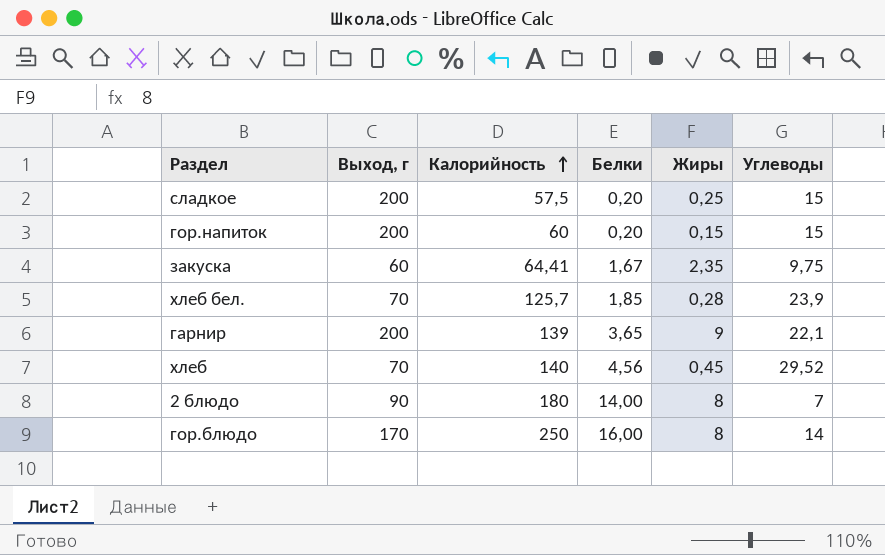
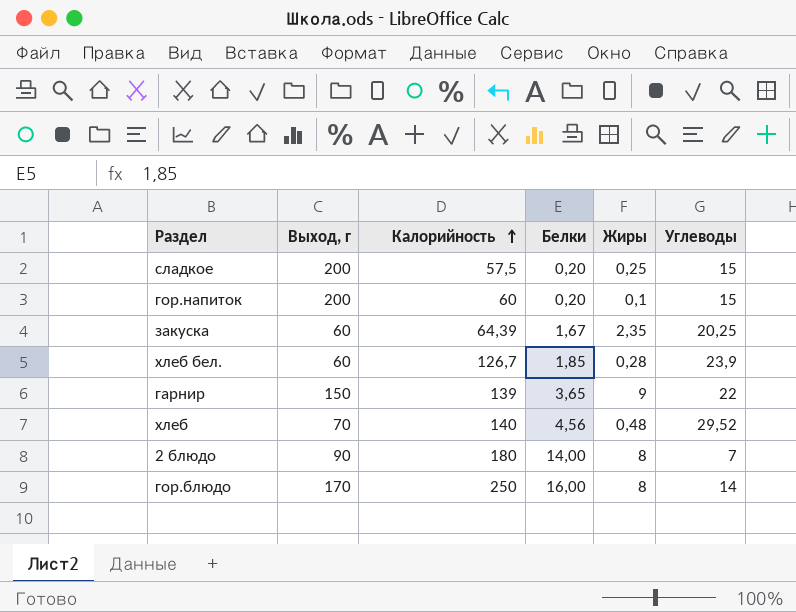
гор.напиток | Жиры: 0,15 -> 0,1
закуска | Калорийность: 64,41 -> 64,39
закуска | Углеводы: 9,75 -> 20,25
хлеб бел. | Выход, г: 70 -> 60
хлеб бел. | Калорийность: 125,7 -> 126,7
гарнир | Выход, г: 200 -> 150
гарнир | Углеводы: 22,1 -> 22
хлеб | Жиры: 0,45 -> 0,48

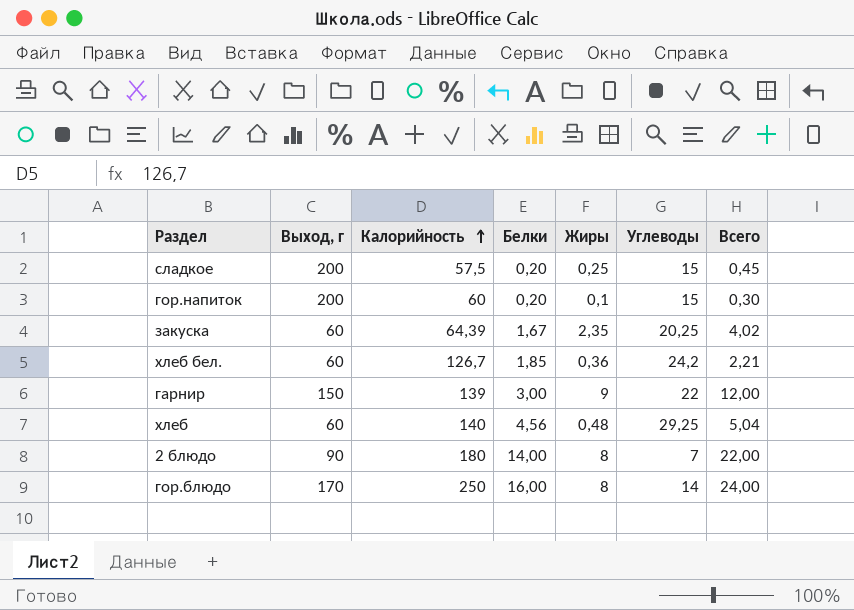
column Всего | formula: none -> [Белки] + [Жиры]
хлеб бел. | Жиры: 0,28 -> 0,36
хлеб бел. | Углеводы: 23,9 -> 24,2
гарнир | Белки: 3,65 -> 3,00
хлеб | Выход, г: 70 -> 60
хлеб | Углеводы: 29,52 -> 29,25

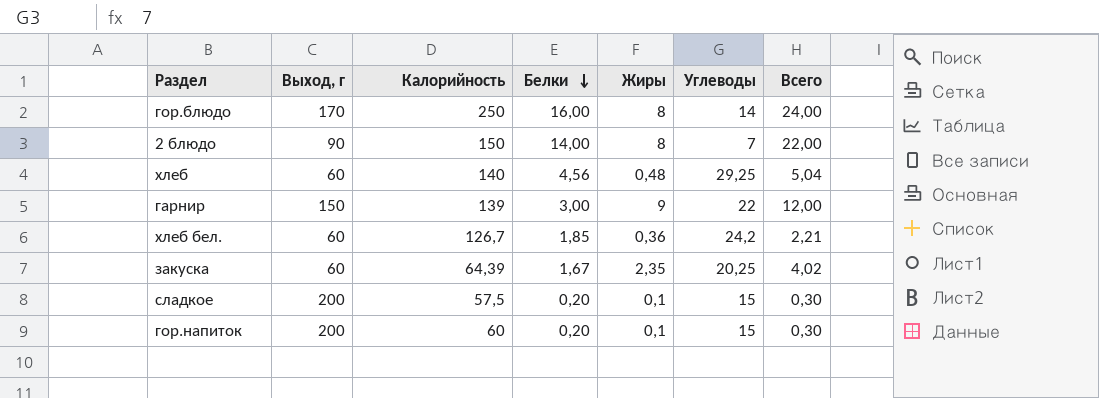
row order: Калорийность ascending -> Белки descending
2 блюдо | Калорийность: 180 -> 150
сладкое | Жиры: 0,25 -> 0,1
сладкое | Всего: 0,45 -> 0,30

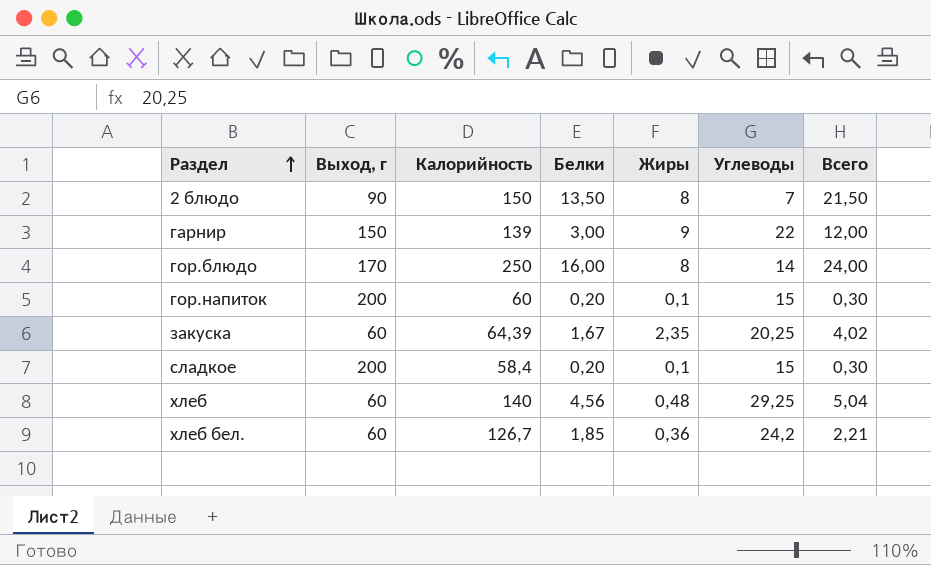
row order: Белки descending -> Раздел ascending
2 блюдо | Белки: 14,00 -> 13,50
2 блюдо | Всего: 22,00 -> 21,50
сладкое | Калорийность: 57,5 -> 58,4

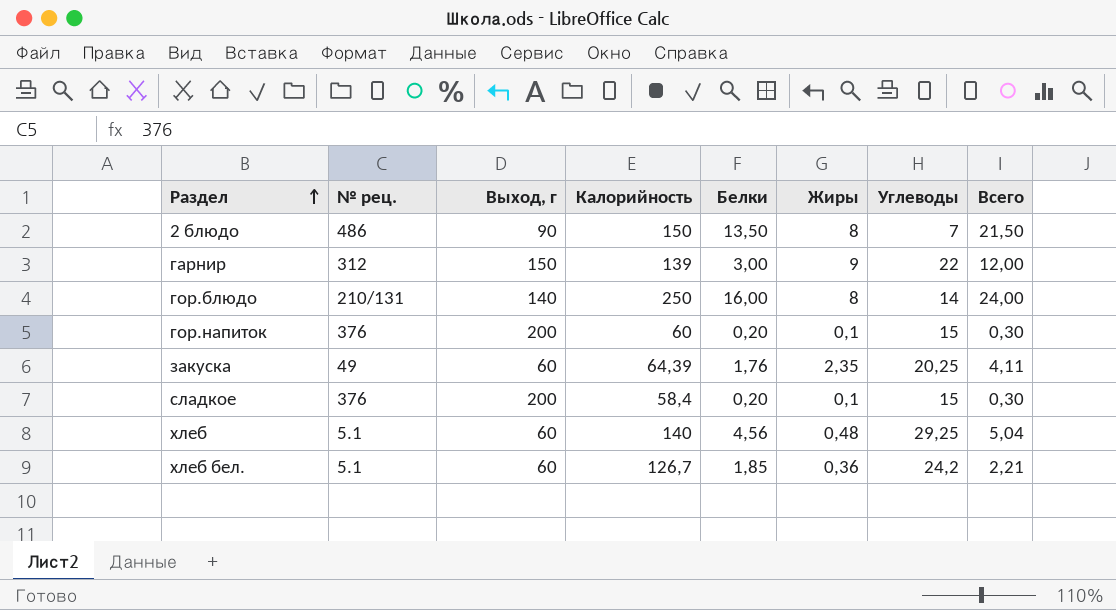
column № рец. | position: none -> 2
гор.блюдо | Выход, г: 170 -> 140
закуска | Белки: 1,67 -> 1,76
закуска | Всего: 4,02 -> 4,11

